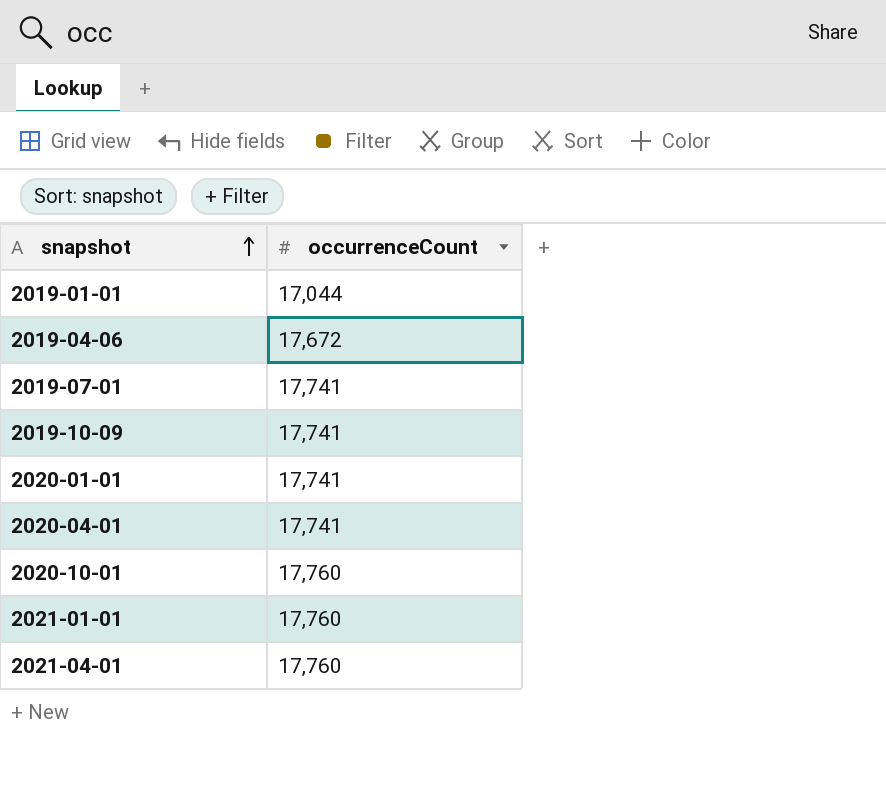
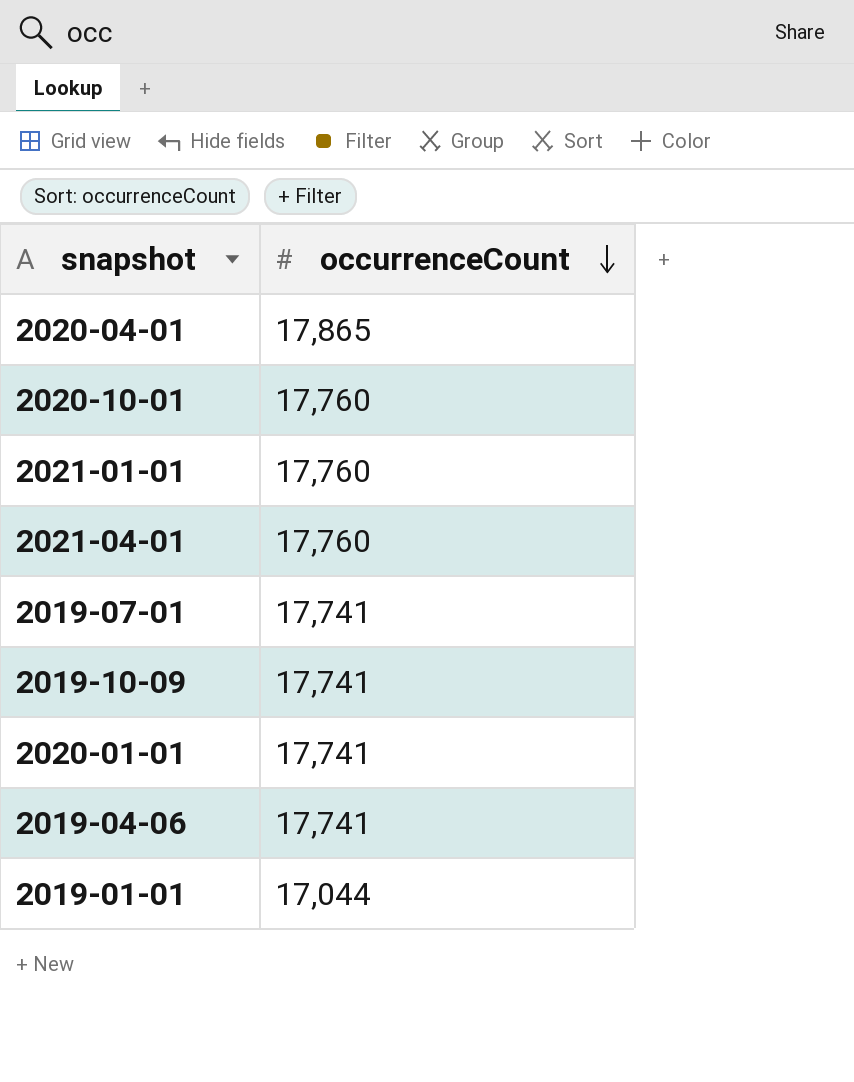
row order: snapshot ascending -> occurrenceCount descending
2020-04-01 | occurrenceCount: 17,741 -> 17,865
2019-04-06 | occurrenceCount: 17,672 -> 17,741

